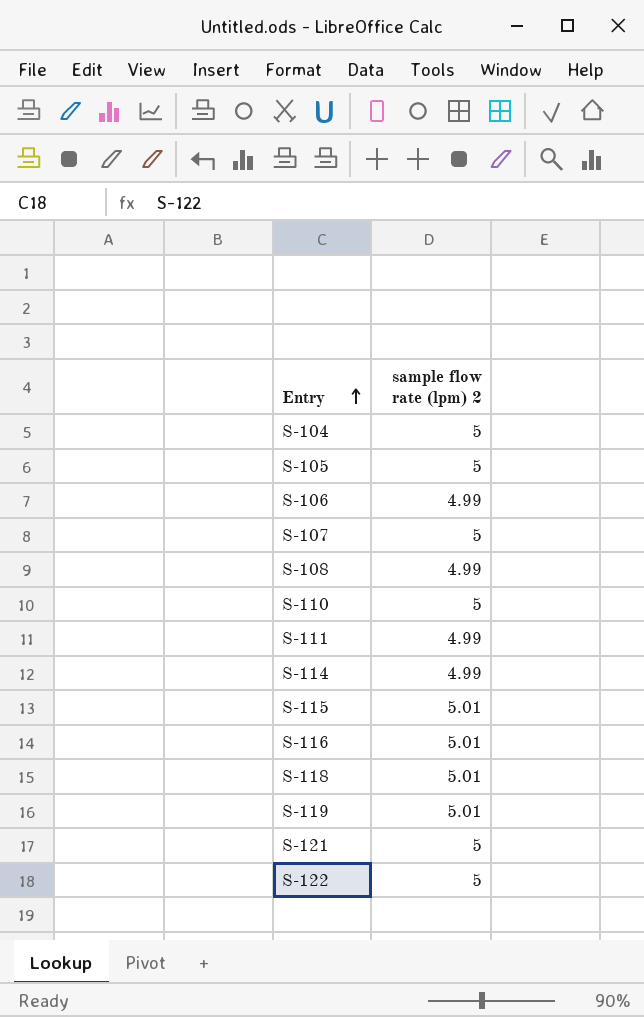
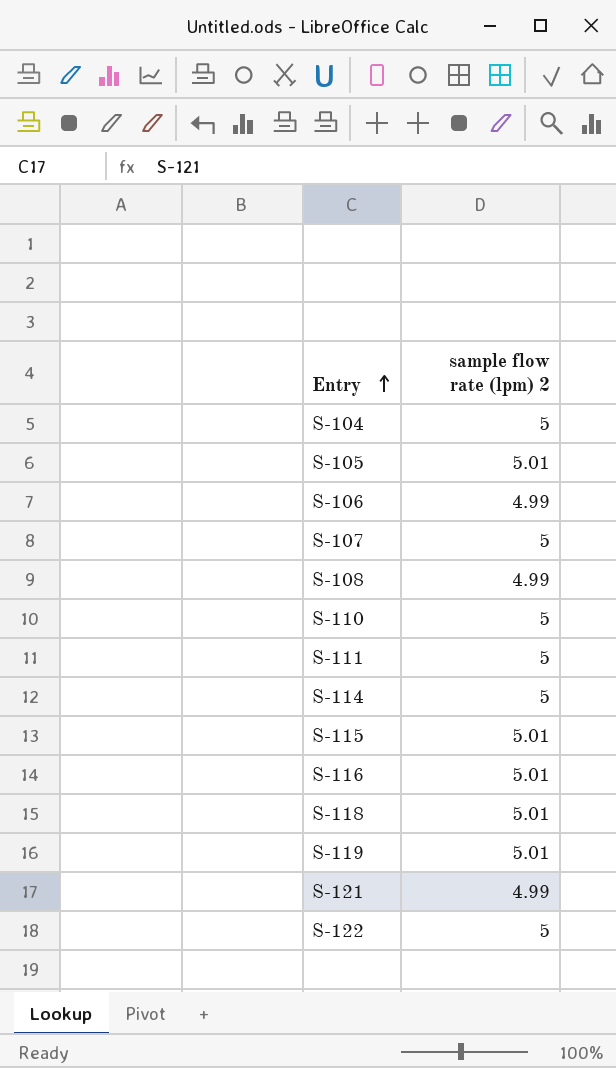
S-105 | sample flow rate (lpm) 2: 5 -> 5.01
S-111 | sample flow rate (lpm) 2: 4.99 -> 5
S-114 | sample flow rate (lpm) 2: 4.99 -> 5
S-121 | sample flow rate (lpm) 2: 5 -> 4.99

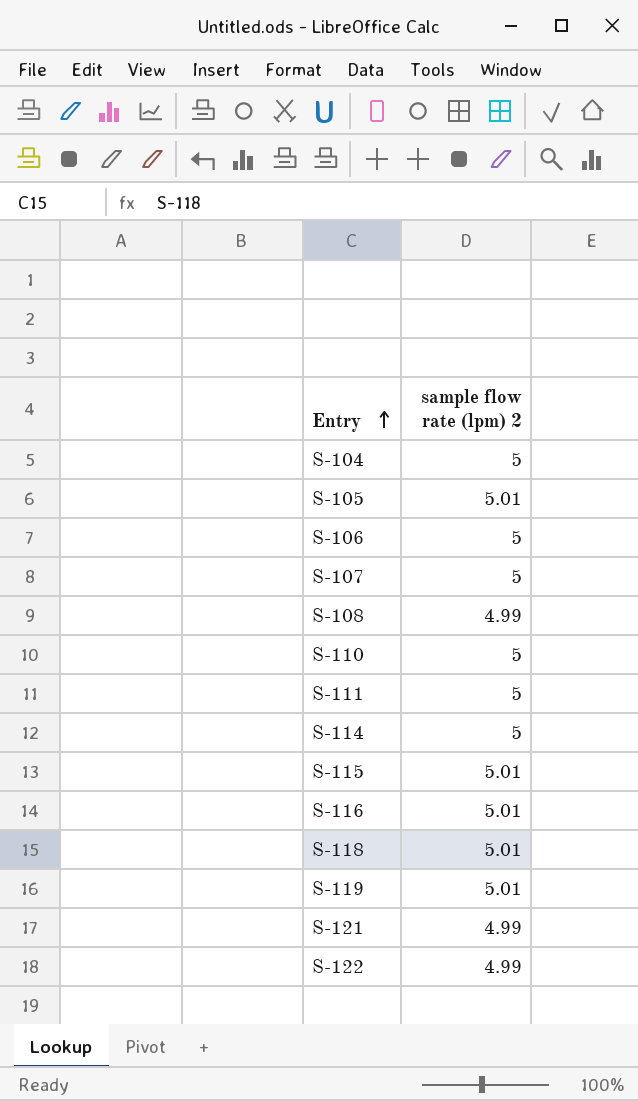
S-106 | sample flow rate (lpm) 2: 4.99 -> 5
S-122 | sample flow rate (lpm) 2: 5 -> 4.99

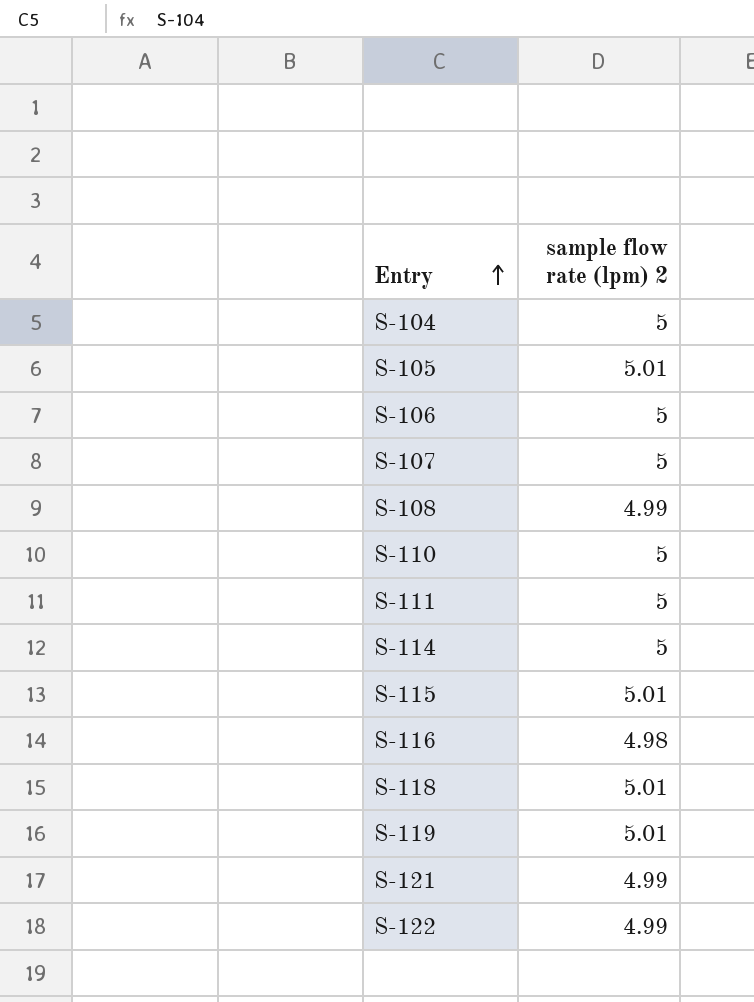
S-116 | sample flow rate (lpm) 2: 5.01 -> 4.98

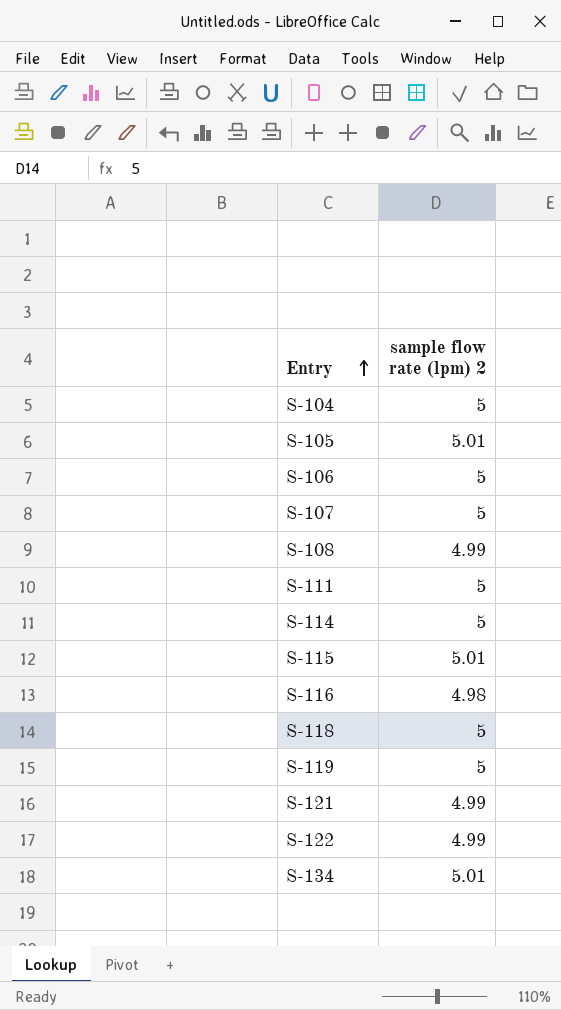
row S-110: 5 -> none
S-118 | sample flow rate (lpm) 2: 5.01 -> 5
S-119 | sample flow rate (lpm) 2: 5.01 -> 5
row S-134: none -> 5.01

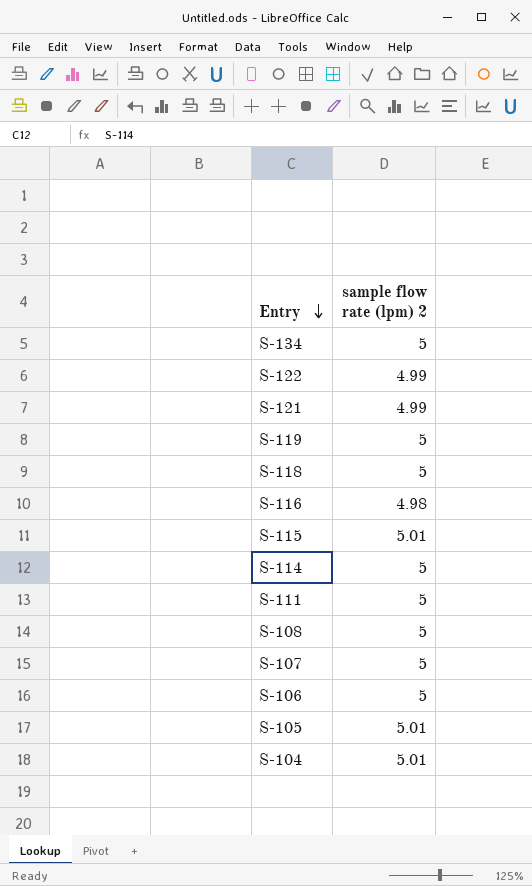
row order: Entry ascending -> Entry descending
S-134 | sample flow rate (lpm) 2: 5.01 -> 5
S-108 | sample flow rate (lpm) 2: 4.99 -> 5
S-104 | sample flow rate (lpm) 2: 5 -> 5.01

